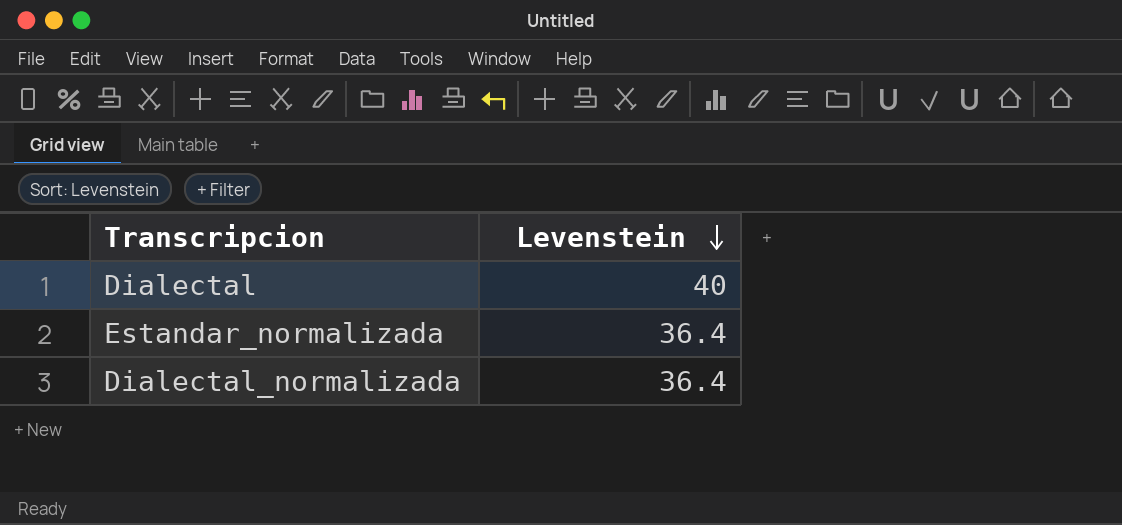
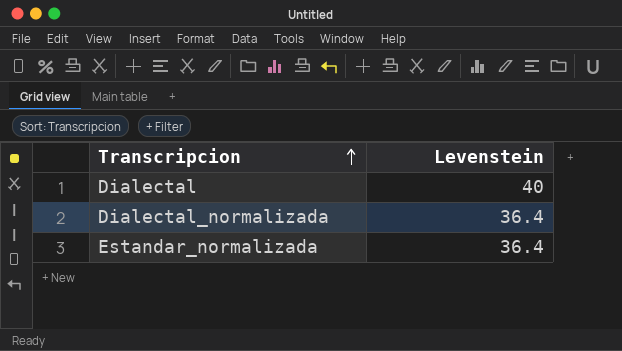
row order: Levenstein descending -> Transcripcion ascending

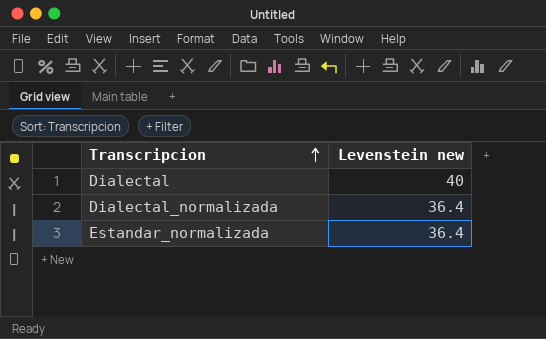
column name: Levenstein -> Levenstein new

